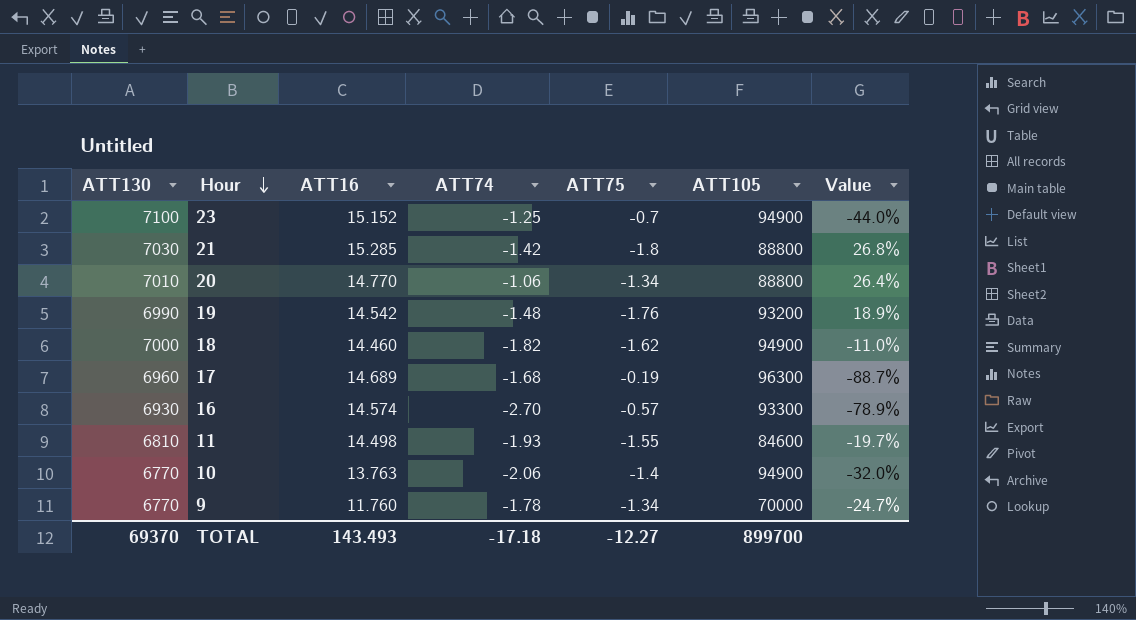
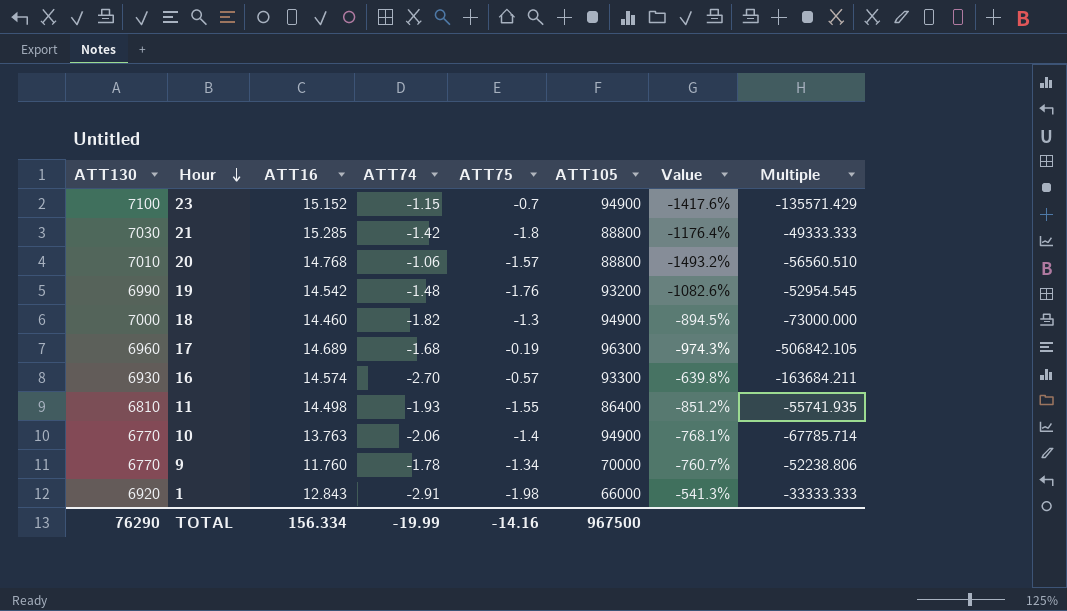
column Value | formula: ([ATT75] - [ATT74]) / [ATT74] -> ([ATT16] - [ATT74]) / [ATT74]
column Multiple | formula: none -> [ATT105] / [ATT75]
23 | ATT74: -1.25 -> -1.15
20 | ATT16: 14.770 -> 14.768
20 | ATT75: -1.34 -> -1.57
18 | ATT75: -1.62 -> -1.3
11 | ATT105: 84600 -> 86400
row 1: none -> 6920 | 12.843 | -2.91 | -1.98 | 66000 | -541.3% | -33333.333
TOTAL | ATT130: 69370 -> 76290
TOTAL | ATT16: 143.493 -> 156.334
TOTAL | ATT74: -17.18 -> -19.99
TOTAL | ATT75: -12.27 -> -14.16
TOTAL | ATT105: 899700 -> 967500

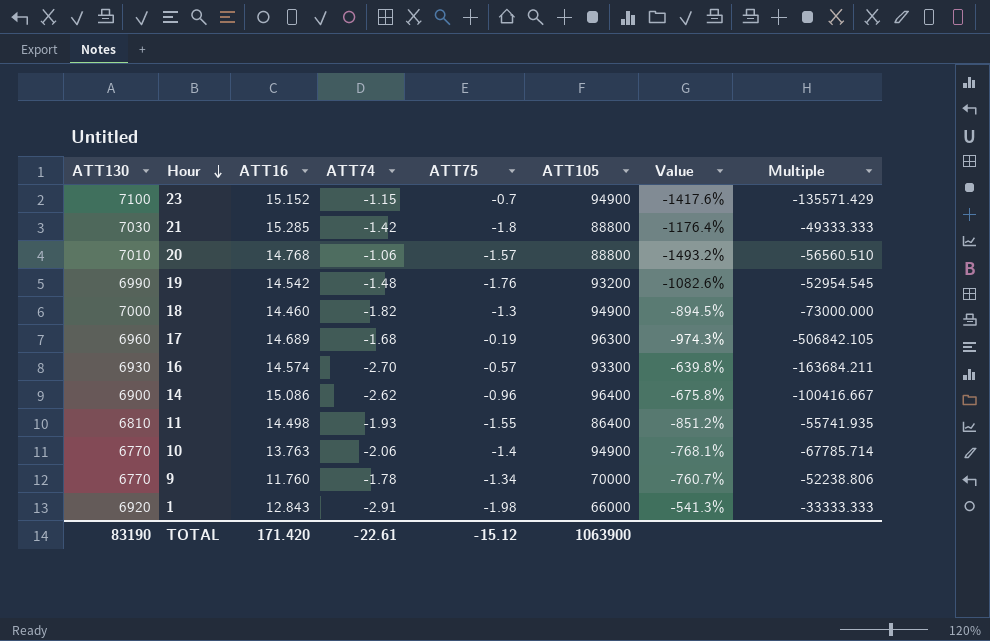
row 14: none -> 6900 | 15.086 | -2.62 | -0.96 | 96400 | -675.8% | -100416.667
TOTAL | ATT130: 76290 -> 83190
TOTAL | ATT16: 156.334 -> 171.420
TOTAL | ATT74: -19.99 -> -22.61
TOTAL | ATT75: -14.16 -> -15.12
TOTAL | ATT105: 967500 -> 1063900

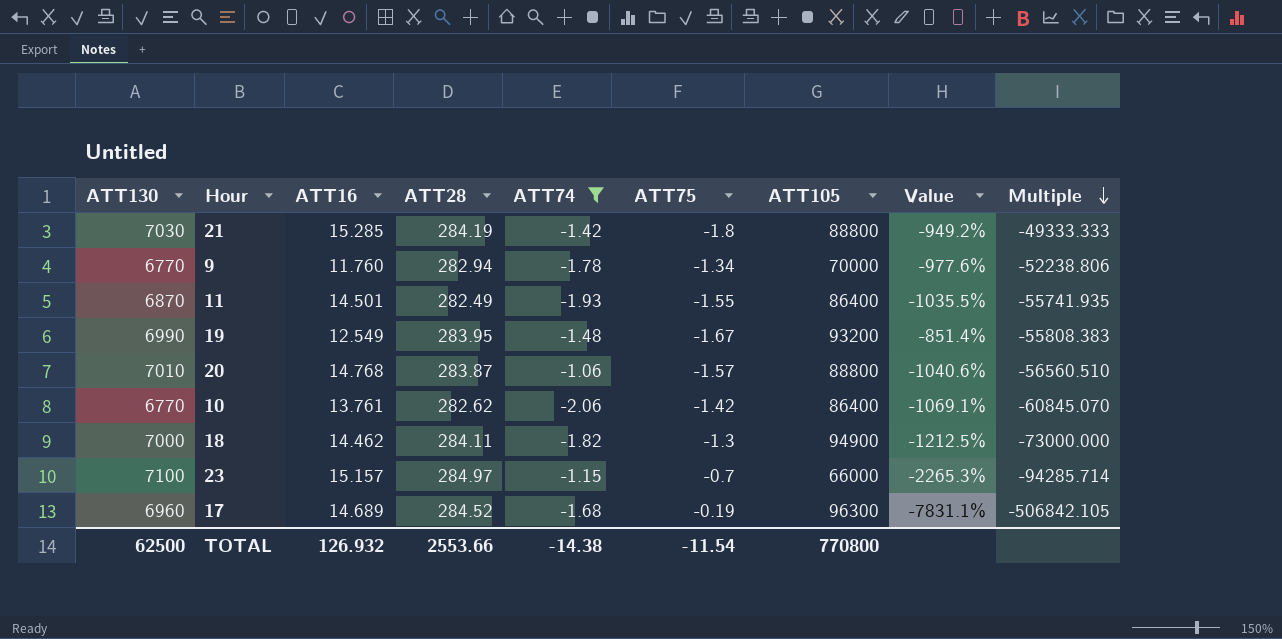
filter: none -> ATT74 >= -2.06
row order: Hour descending -> Multiple descending
column ATT28 | position: none -> 4
column Value | formula: ([ATT16] - [ATT74]) / [ATT74] -> ([ATT16] - [ATT75]) / [ATT75]
11 | ATT130: 6810 -> 6870
11 | ATT16: 14.498 -> 14.501
19 | ATT16: 14.542 -> 12.549
19 | ATT75: -1.76 -> -1.67
19 | Multiple: -52954.545 -> -55808.383
10 | ATT16: 13.763 -> 13.761
10 | ATT75: -1.4 -> -1.42
10 | ATT105: 94900 -> 86400
10 | Multiple: -67785.714 -> -60845.070
18 | ATT16: 14.460 -> 14.462
23 | ATT16: 15.152 -> 15.157
23 | ATT105: 94900 -> 66000
23 | Multiple: -135571.429 -> -94285.714
TOTAL | ATT130: 83190 -> 62500
TOTAL | ATT16: 171.420 -> 126.932
TOTAL | ATT74: -22.61 -> -14.38
TOTAL | ATT75: -15.12 -> -11.54
TOTAL | ATT105: 1063900 -> 770800

